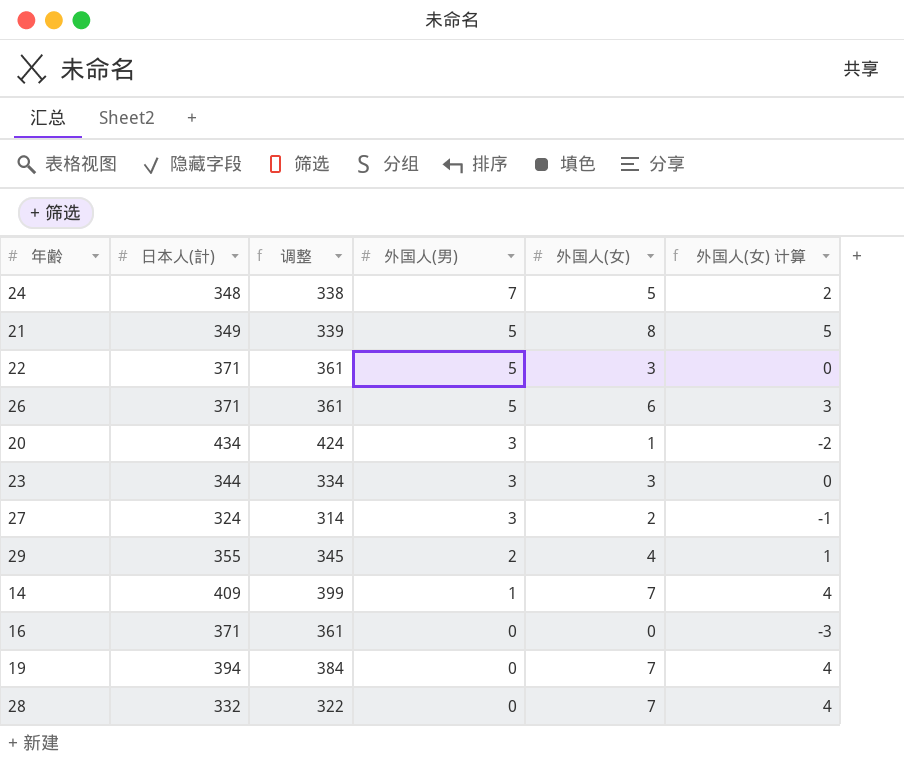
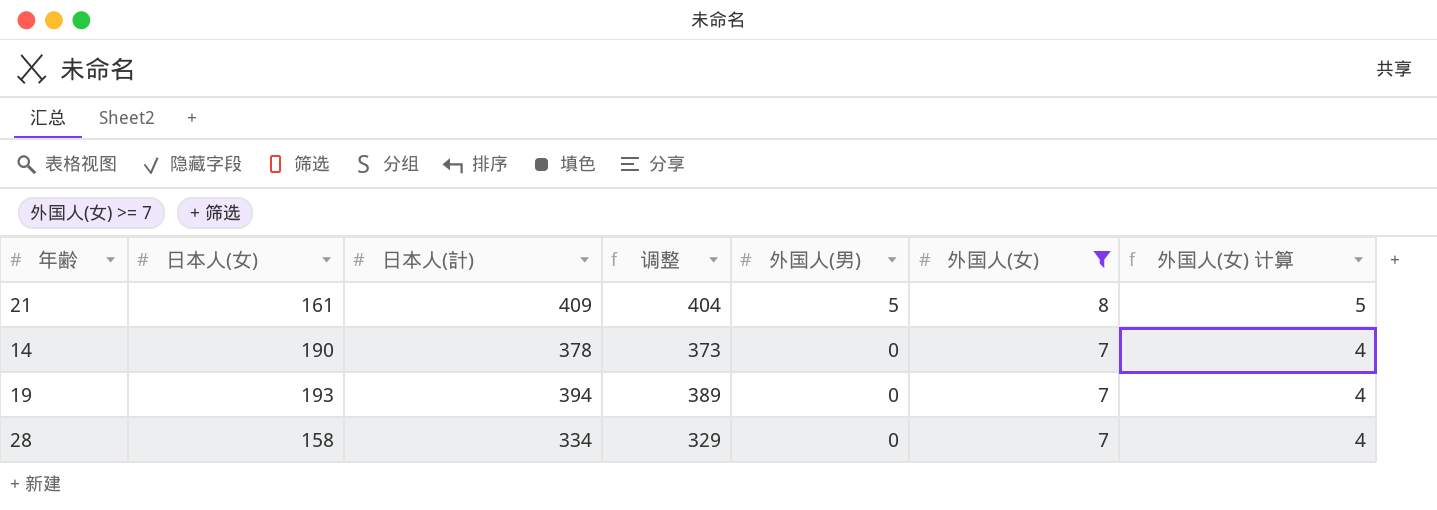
filter: none -> 外国人(女) >= 7
column 日本人(女) | position: none -> 2
column 调整 | formula: [日本人(計)] - 10 -> [日本人(計)] - 5
21 | 日本人(計): 349 -> 409
14 | 日本人(計): 409 -> 378
14 | 外国人(男): 1 -> 0
28 | 日本人(計): 332 -> 334

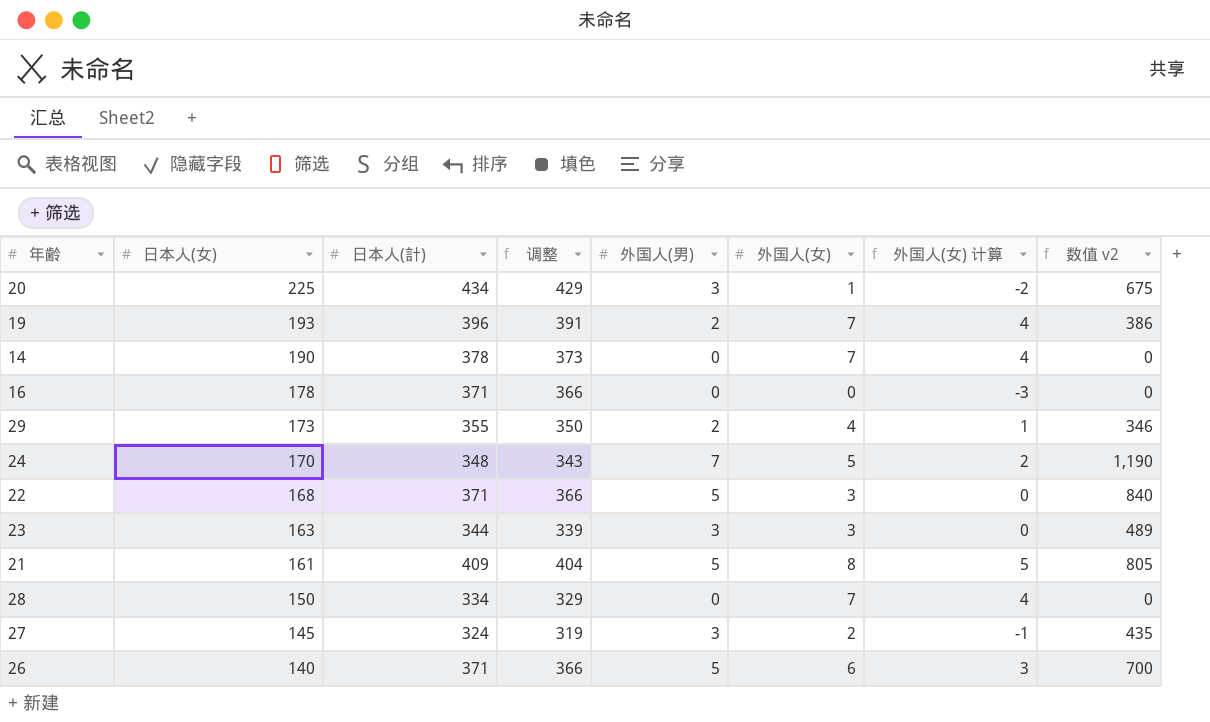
filter: 外国人(女) >= 7 -> none
row order: 外国人(男) descending -> 日本人(女) descending
column 数值 v2 | formula: none -> [日本人(女)] * [外国人(男)]
19 | 日本人(計): 394 -> 396
19 | 调整: 389 -> 391
19 | 外国人(男): 0 -> 2
28 | 日本人(女): 158 -> 150

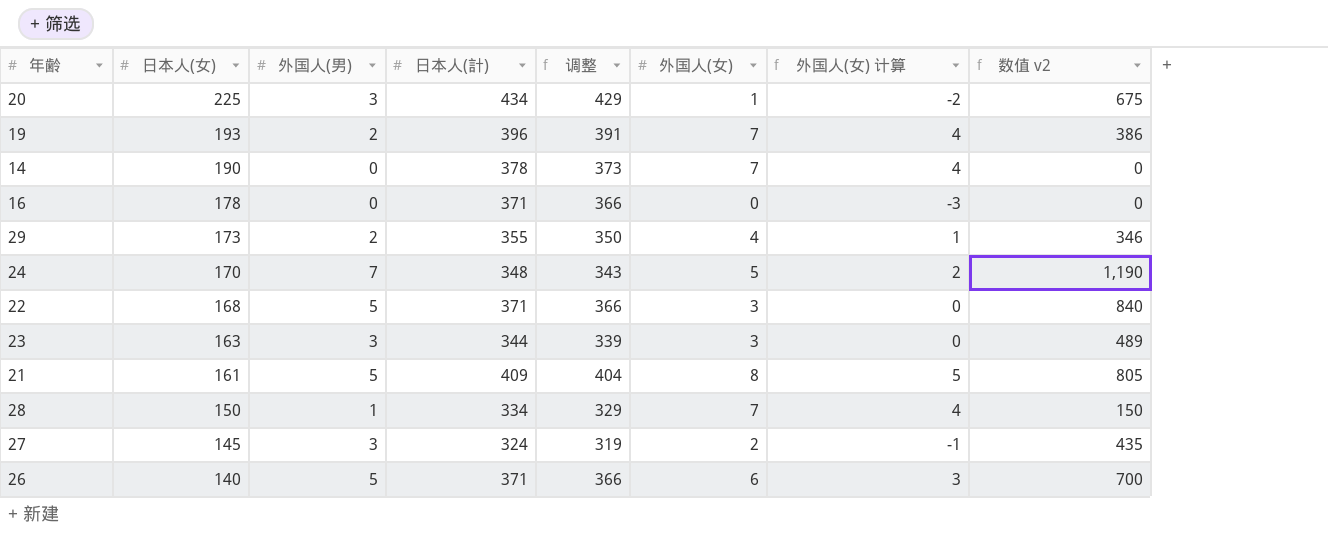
column 外国人(男) | position: 5 -> 3
28 | 外国人(男): 0 -> 1
28 | 数值 v2: 0 -> 150

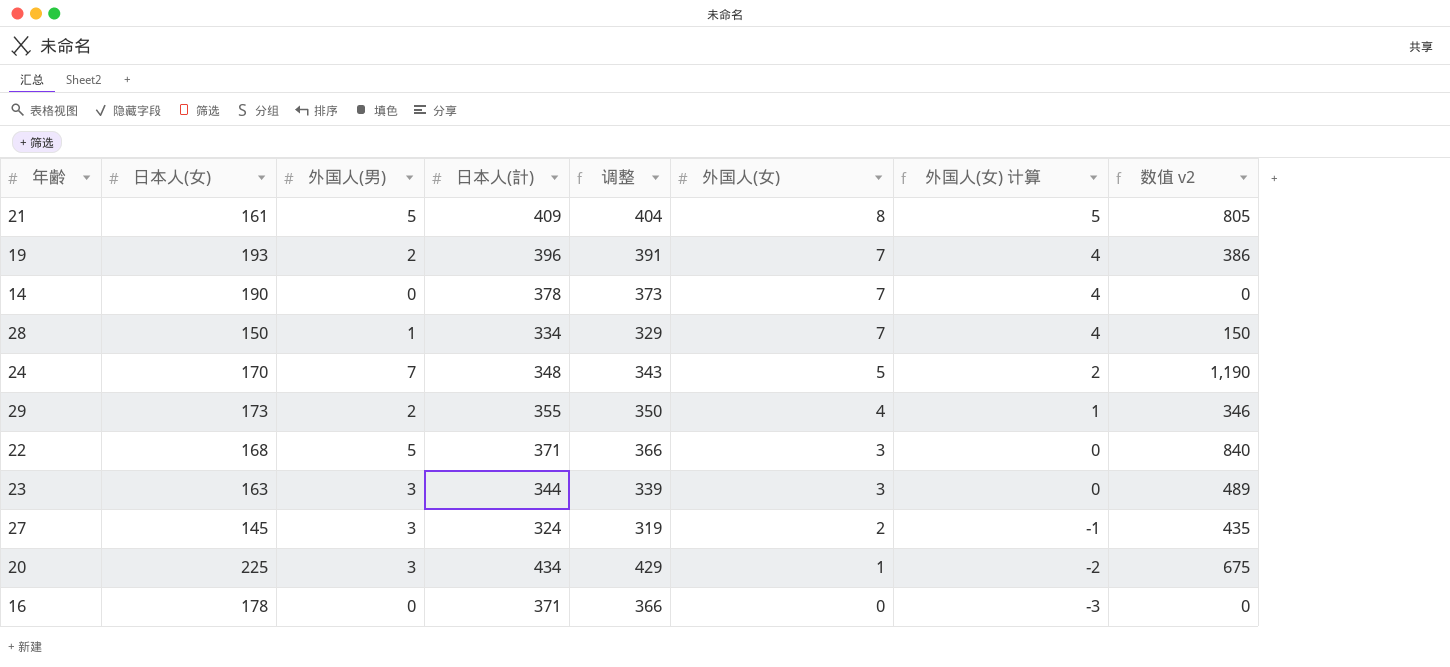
row order: 日本人(女) descending -> 外国人(女) descending
row 26: 140 | 5 | 371 | 366 | 6 | 3 | 700 -> none

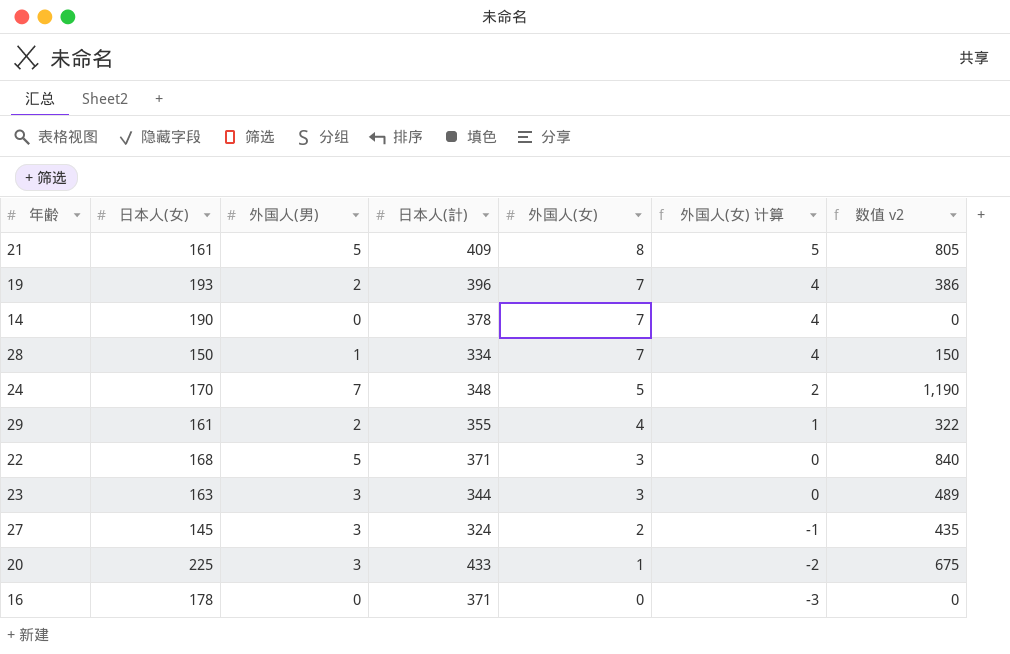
column 调整 | formula: [日本人(計)] - 5 -> none
29 | 日本人(女): 173 -> 161
29 | 数值 v2: 346 -> 322
20 | 日本人(計): 434 -> 433

